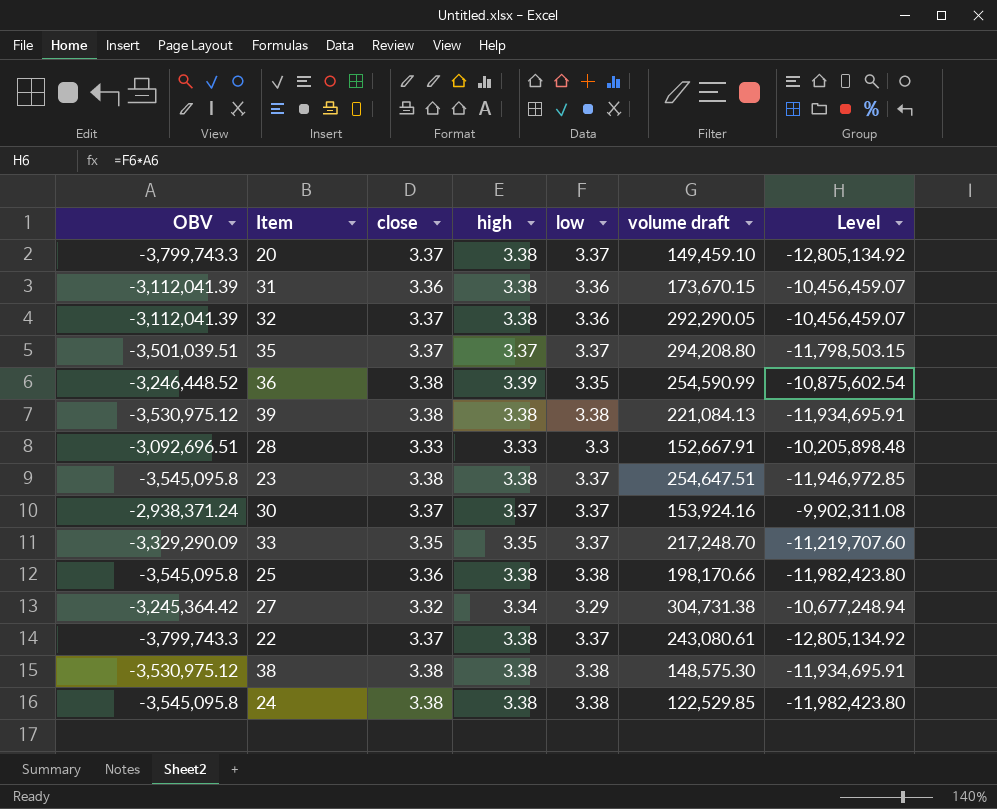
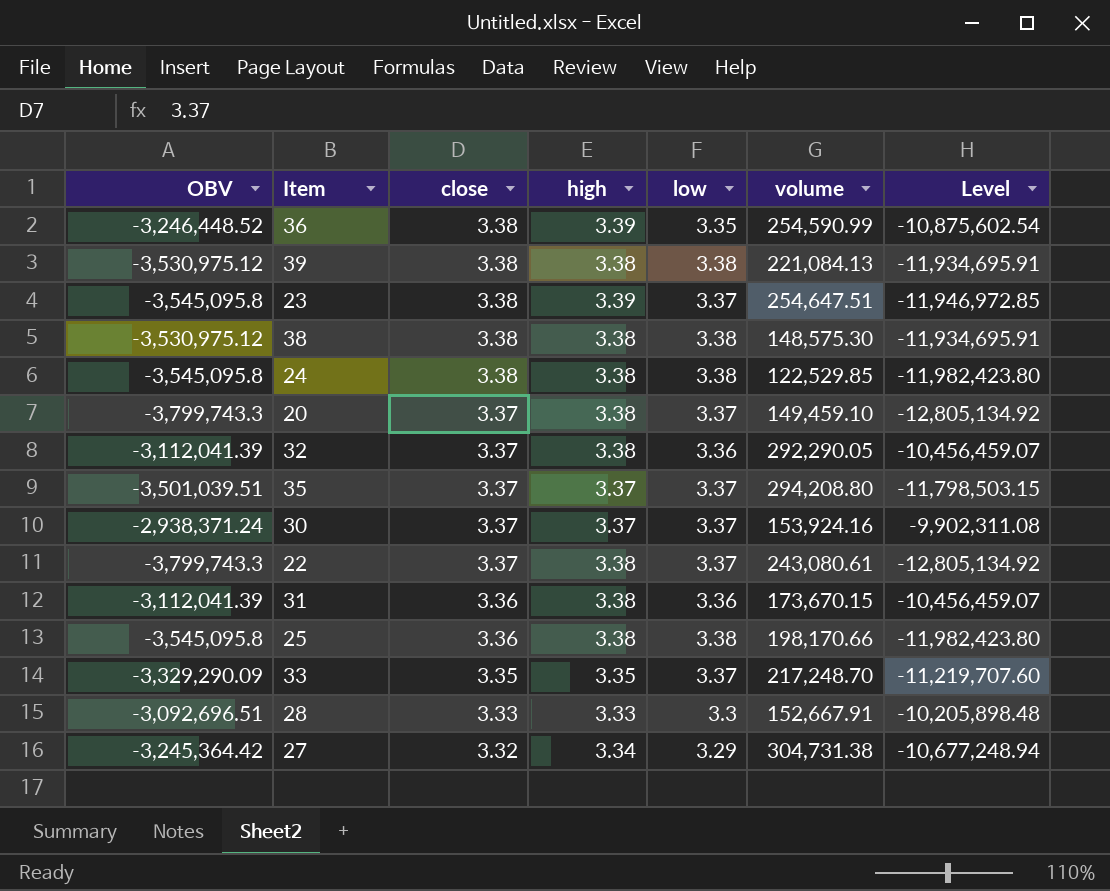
row order: none -> close descending
column name: volume draft -> volume
23 | high: 3.38 -> 3.39

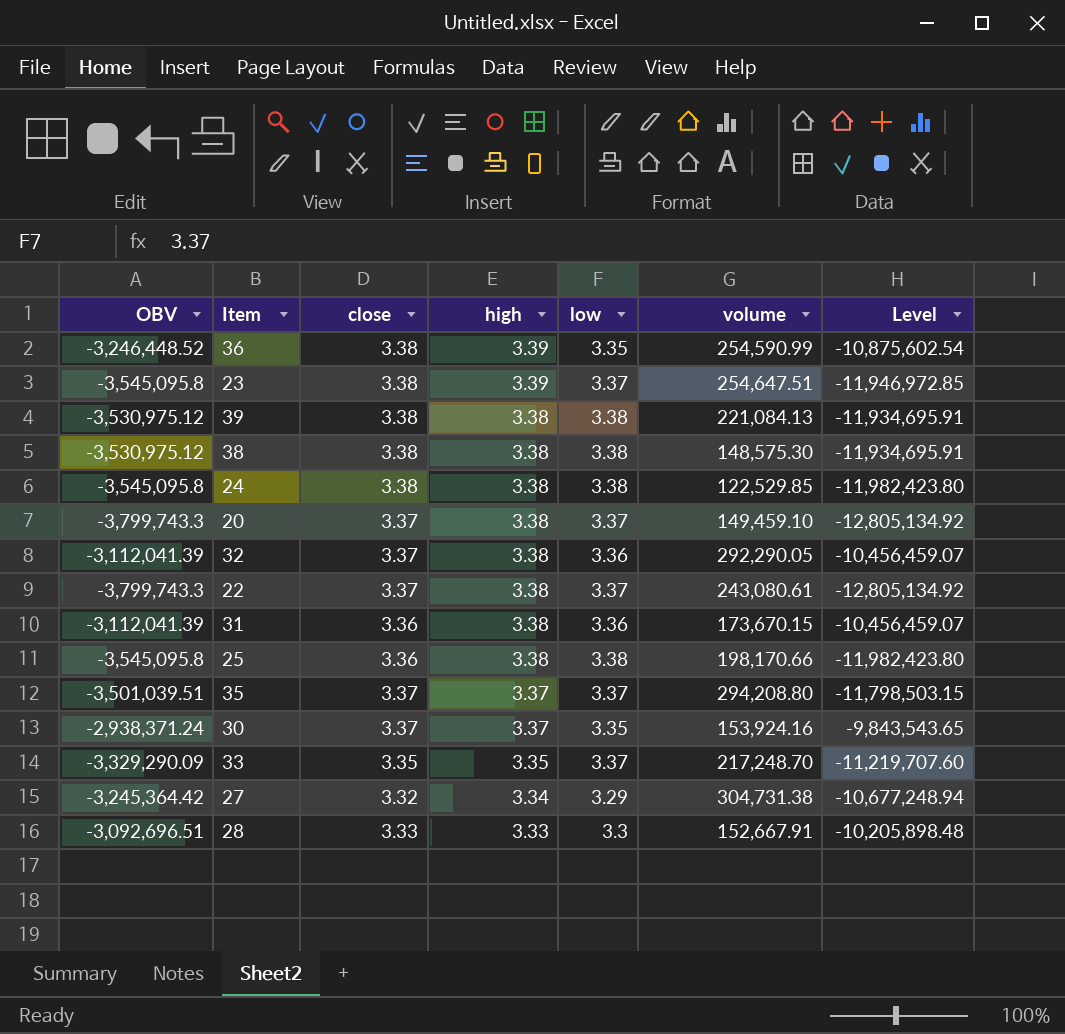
row order: close descending -> high descending
30 | low: 3.37 -> 3.35
30 | Level: -9,902,311.08 -> -9,843,543.65

